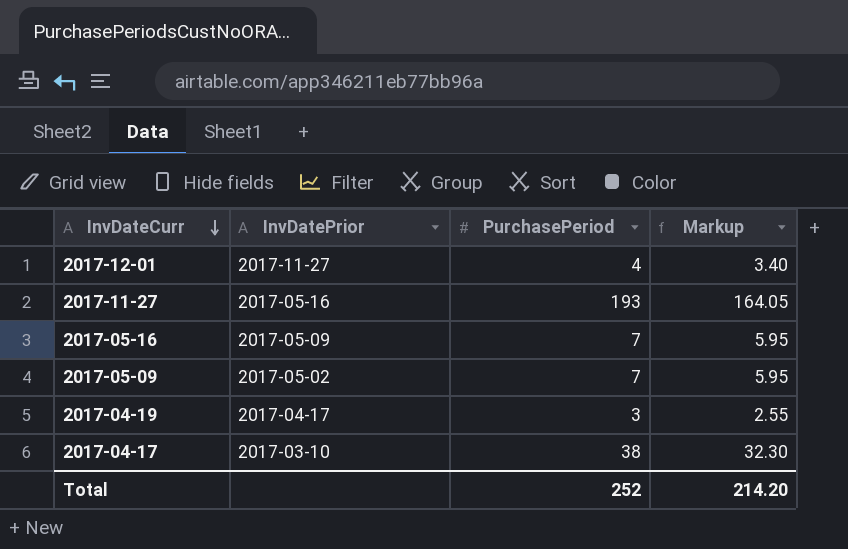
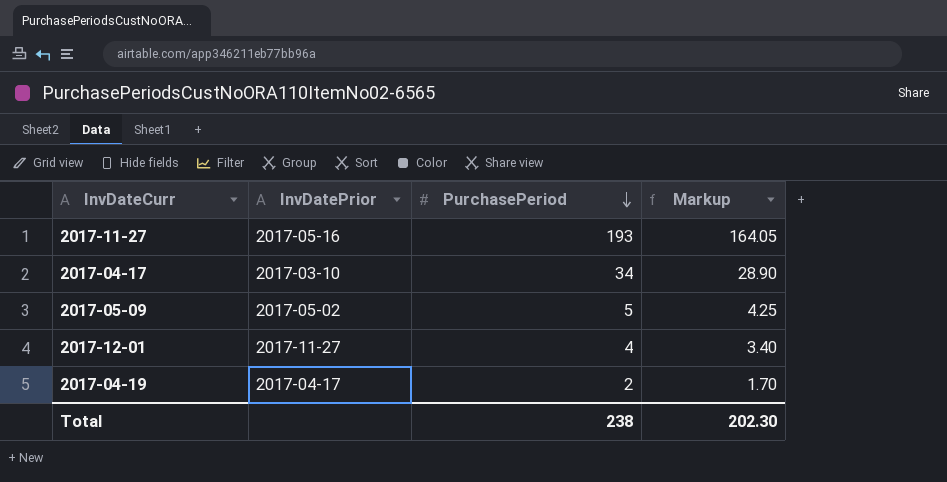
row order: InvDateCurr descending -> PurchasePeriod descending
row 2017-05-16: 2017-05-09 | 7 | 5.95 -> none
2017-04-17 | PurchasePeriod: 38 -> 34
2017-04-17 | Markup: 32.30 -> 28.90
2017-05-09 | PurchasePeriod: 7 -> 5
2017-05-09 | Markup: 5.95 -> 4.25
2017-04-19 | PurchasePeriod: 3 -> 2
2017-04-19 | Markup: 2.55 -> 1.70
Total | PurchasePeriod: 252 -> 238
Total | Markup: 214.20 -> 202.30

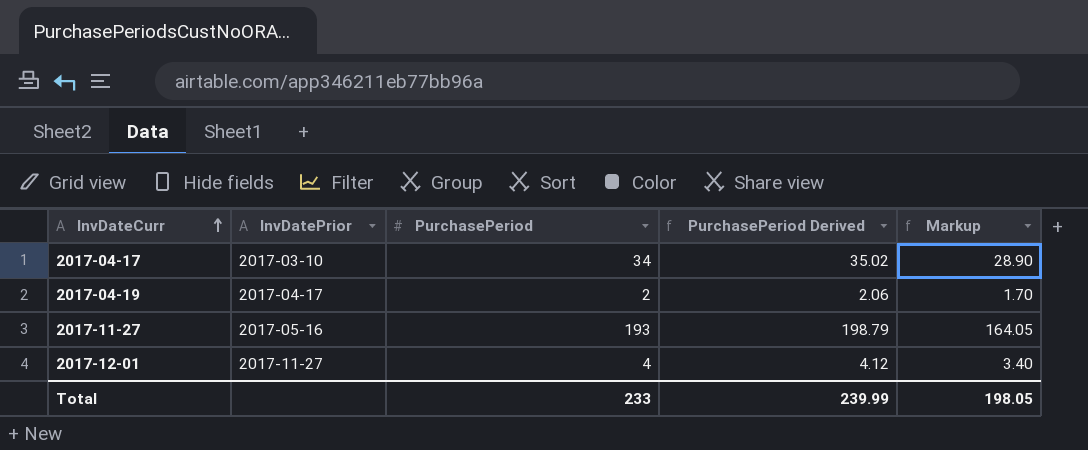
row order: PurchasePeriod descending -> InvDateCurr ascending
column PurchasePeriod Derived | formula: none -> [PurchasePeriod] * 1.03
row 2017-05-09: 2017-05-02 | 5 | 4.25 -> none
Total | PurchasePeriod: 238 -> 233
Total | Markup: 202.30 -> 198.05

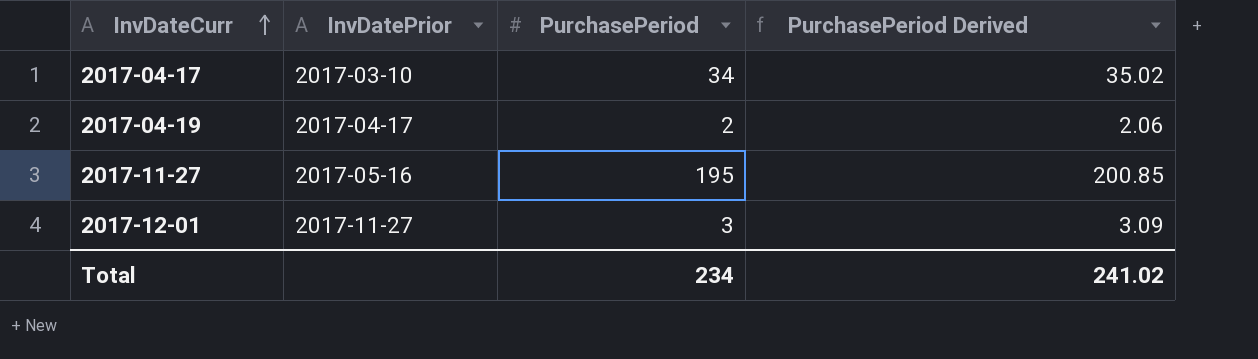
column Markup | formula: [PurchasePeriod] * 0.85 -> none
2017-11-27 | PurchasePeriod: 193 -> 195
2017-11-27 | PurchasePeriod Derived: 198.79 -> 200.85
2017-12-01 | PurchasePeriod: 4 -> 3
2017-12-01 | PurchasePeriod Derived: 4.12 -> 3.09
Total | PurchasePeriod: 233 -> 234
Total | PurchasePeriod Derived: 239.99 -> 241.02

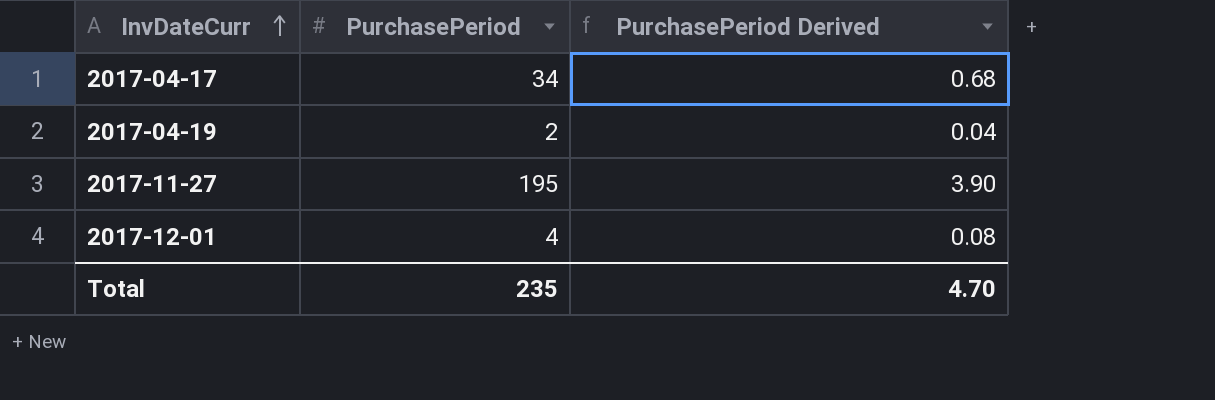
column InvDatePrior | position: 2 -> none
column PurchasePeriod Derived | formula: [PurchasePeriod] * 1.03 -> [PurchasePeriod] * 0.02
2017-12-01 | PurchasePeriod: 3 -> 4
Total | PurchasePeriod: 234 -> 235
Total | PurchasePeriod Derived: 241.02 -> 4.70

